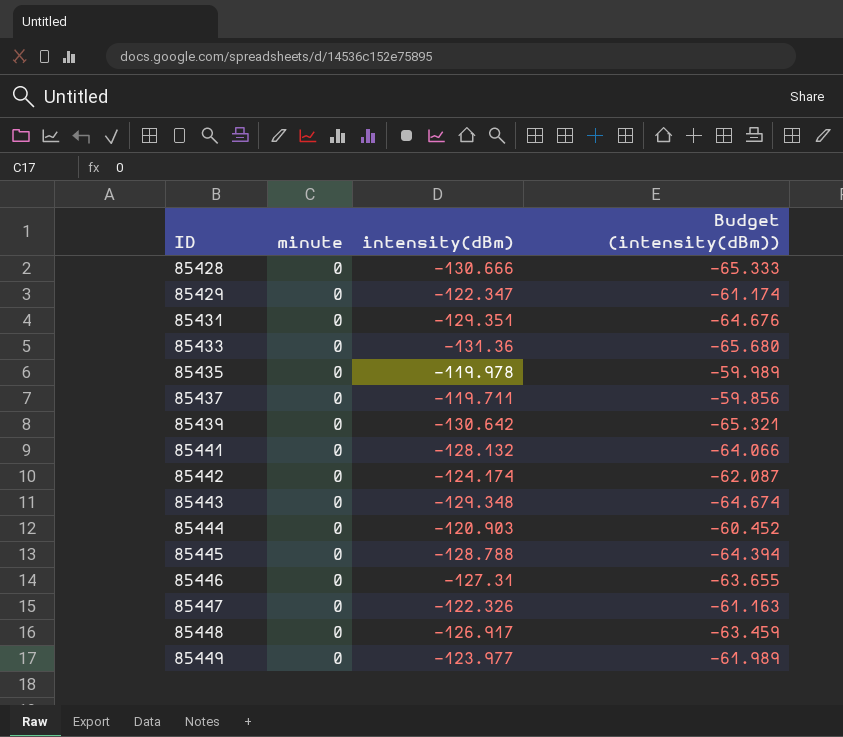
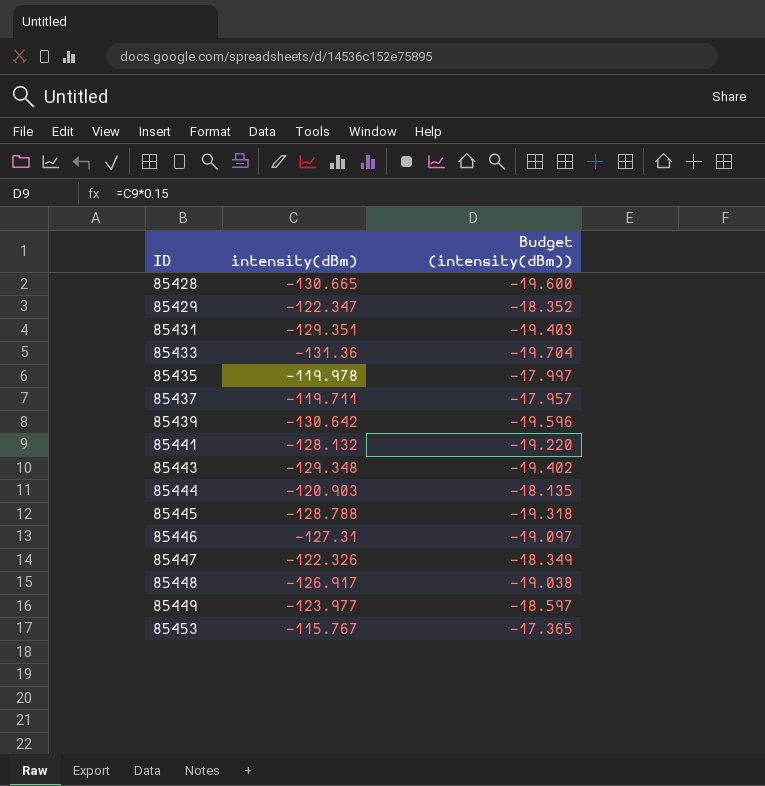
column minute | position: 2 -> none
column Budget (intensity(dBm)) | formula: [intensity(dBm)] * 0.5 -> [intensity(dBm)] * 0.15
row 85442: 0 | -124.174 | -62.087 -> none
85428 | intensity(dBm): -130.666 -> -130.665
row 85453: none -> -115.767 | -17.365

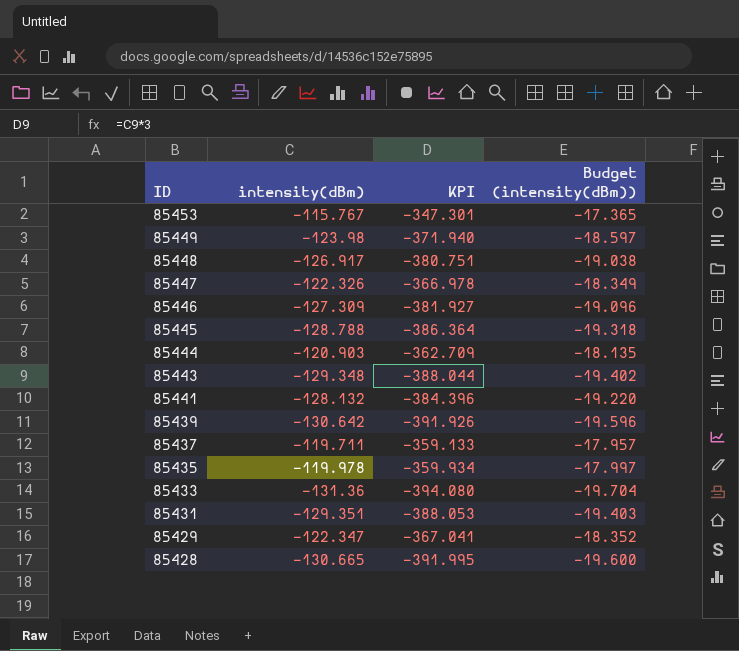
row order: ID ascending -> ID descending
column KPI | formula: none -> [intensity(dBm)] * 3
85449 | intensity(dBm): -123.977 -> -123.98
85446 | intensity(dBm): -127.31 -> -127.309
85446 | Budget (intensity(dBm)): -19.097 -> -19.096

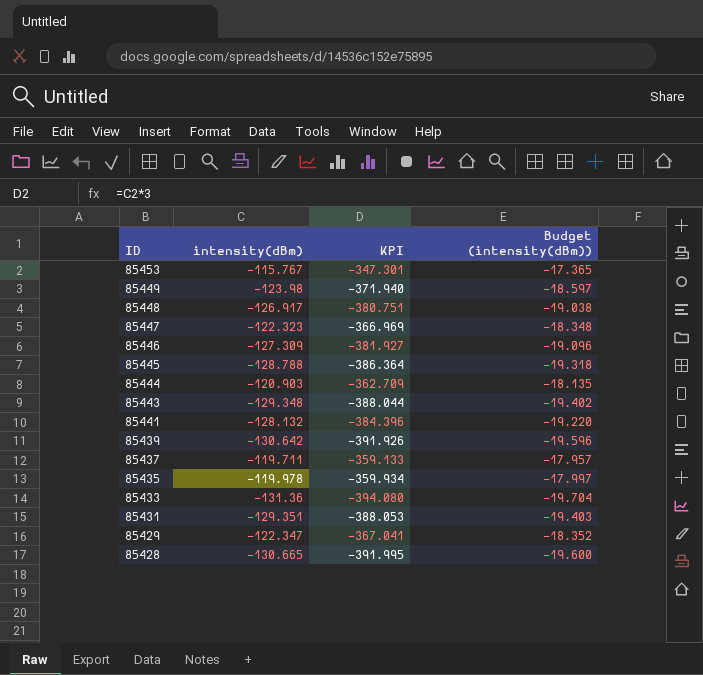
85447 | intensity(dBm): -122.326 -> -122.323
85447 | KPI: -366.978 -> -366.969
85447 | Budget (intensity(dBm)): -18.349 -> -18.348

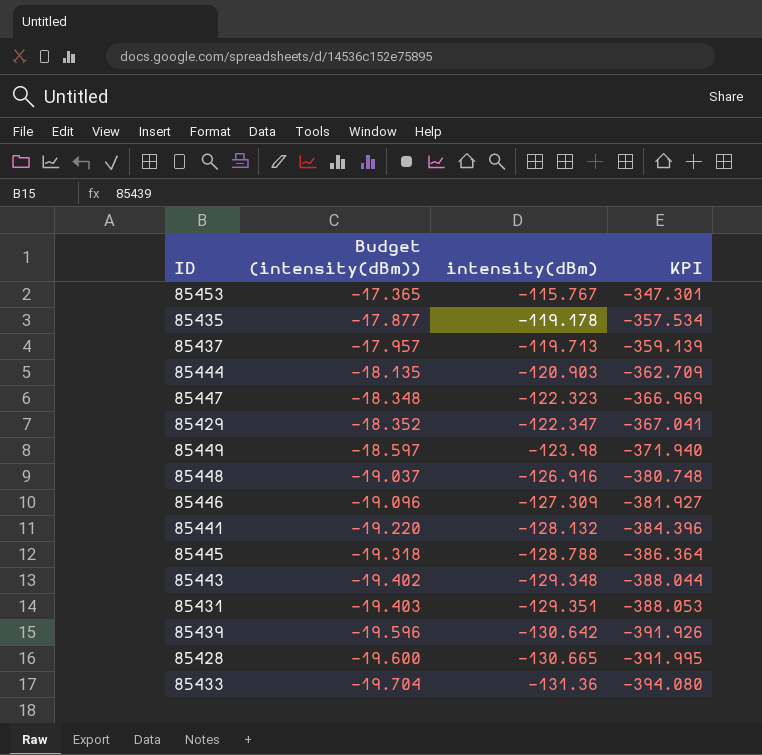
row order: ID descending -> Budget (intensity(dBm)) descending
column Budget (intensity(dBm)) | position: 4 -> 2
85435 | Budget (intensity(dBm)): -17.997 -> -17.877
85435 | intensity(dBm): -119.978 -> -119.178
85435 | KPI: -359.934 -> -357.534
85437 | intensity(dBm): -119.711 -> -119.713
85437 | KPI: -359.133 -> -359.139
85448 | Budget (intensity(dBm)): -19.038 -> -19.037
85448 | intensity(dBm): -126.917 -> -126.916
85448 | KPI: -380.751 -> -380.748

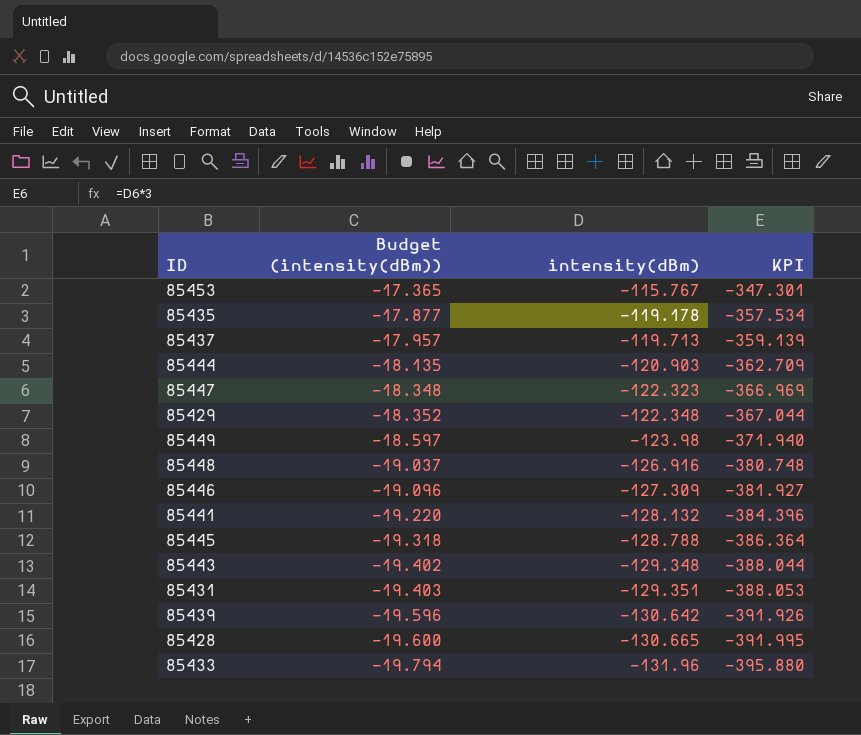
85429 | intensity(dBm): -122.347 -> -122.348
85429 | KPI: -367.041 -> -367.044
85433 | Budget (intensity(dBm)): -19.704 -> -19.794
85433 | intensity(dBm): -131.36 -> -131.96
85433 | KPI: -394.080 -> -395.880

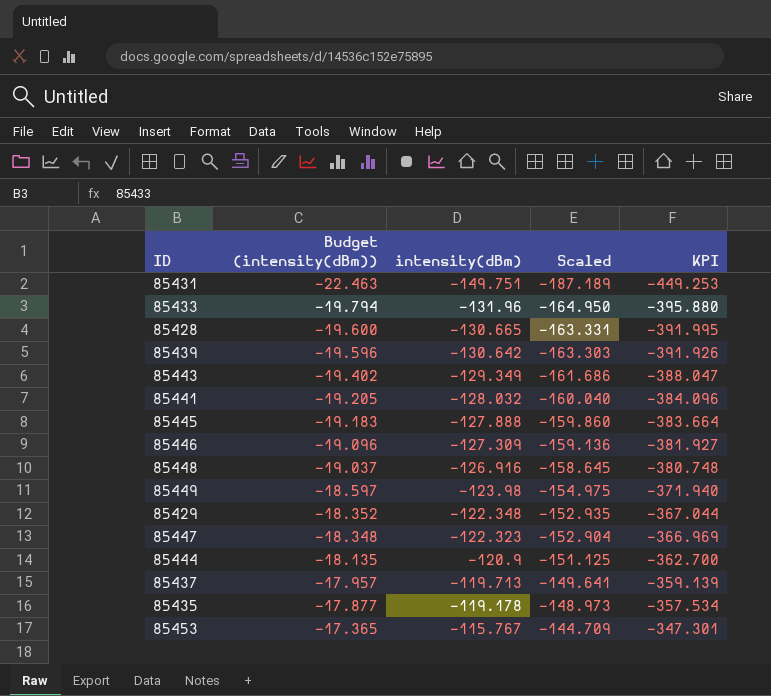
row order: Budget (intensity(dBm)) descending -> Budget (intensity(dBm)) ascending
column Scaled | formula: none -> [intensity(dBm)] * 1.25
85431 | Budget (intensity(dBm)): -19.403 -> -22.463
85431 | intensity(dBm): -129.351 -> -149.751
85431 | KPI: -388.053 -> -449.253
85443 | intensity(dBm): -129.348 -> -129.349
85443 | KPI: -388.044 -> -388.047
85441 | Budget (intensity(dBm)): -19.220 -> -19.205
85441 | intensity(dBm): -128.132 -> -128.032
85441 | KPI: -384.396 -> -384.096
85445 | Budget (intensity(dBm)): -19.318 -> -19.183
85445 | intensity(dBm): -128.788 -> -127.888
85445 | KPI: -386.364 -> -383.664
85444 | intensity(dBm): -120.903 -> -120.9
85444 | KPI: -362.709 -> -362.700

